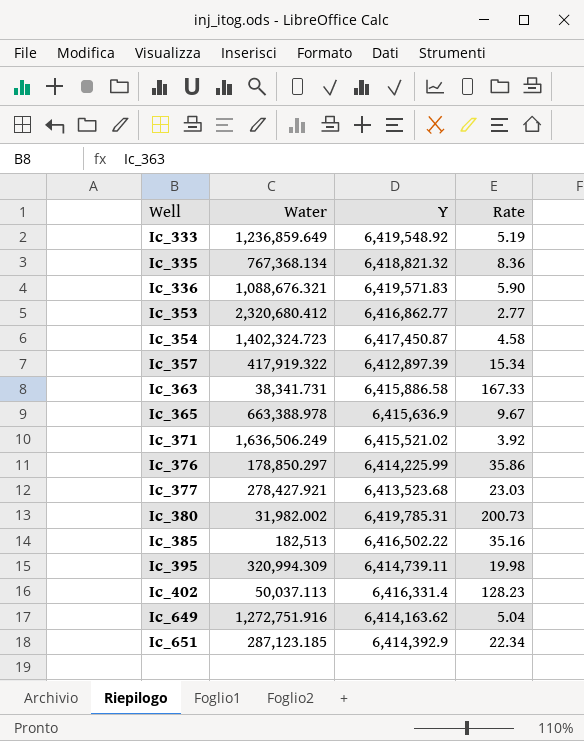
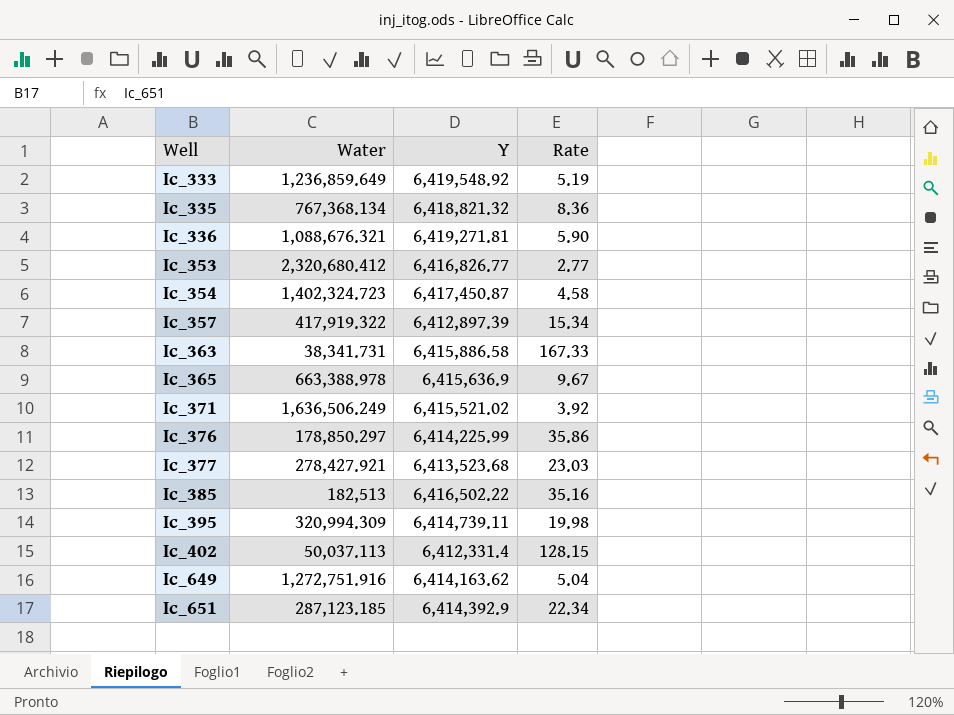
row Ic_380: 31,982.002 | 6,419,785.31 | 200.73 -> none
Ic_336 | Y: 6,419,571.83 -> 6,419,271.81
Ic_353 | Y: 6,416,862.77 -> 6,416,826.77
Ic_402 | Y: 6,416,331.4 -> 6,412,331.4
Ic_402 | Rate: 128.23 -> 128.15

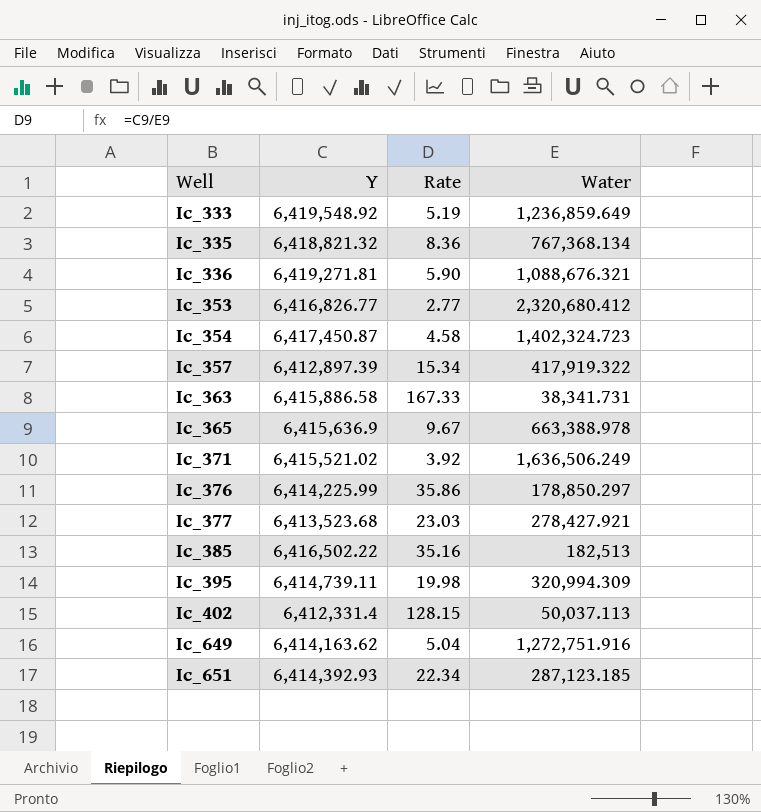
column Water | position: 2 -> 4
Ic_651 | Y: 6,414,392.9 -> 6,414,392.93

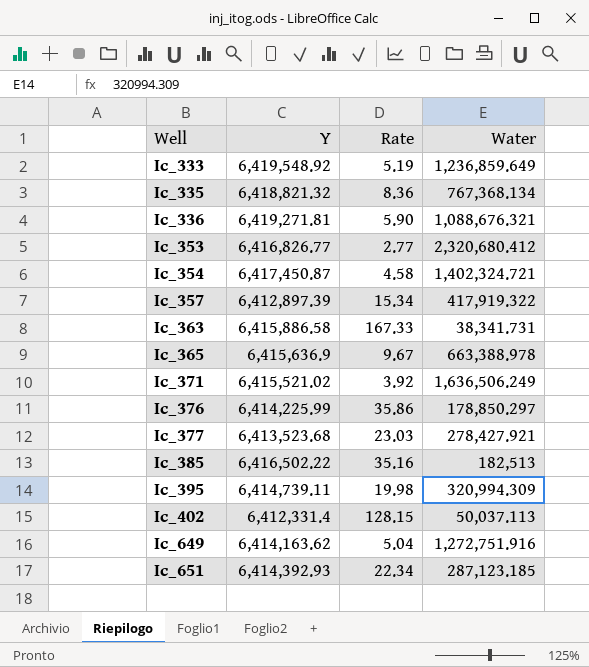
Ic_354 | Water: 1,402,324.723 -> 1,402,324.721

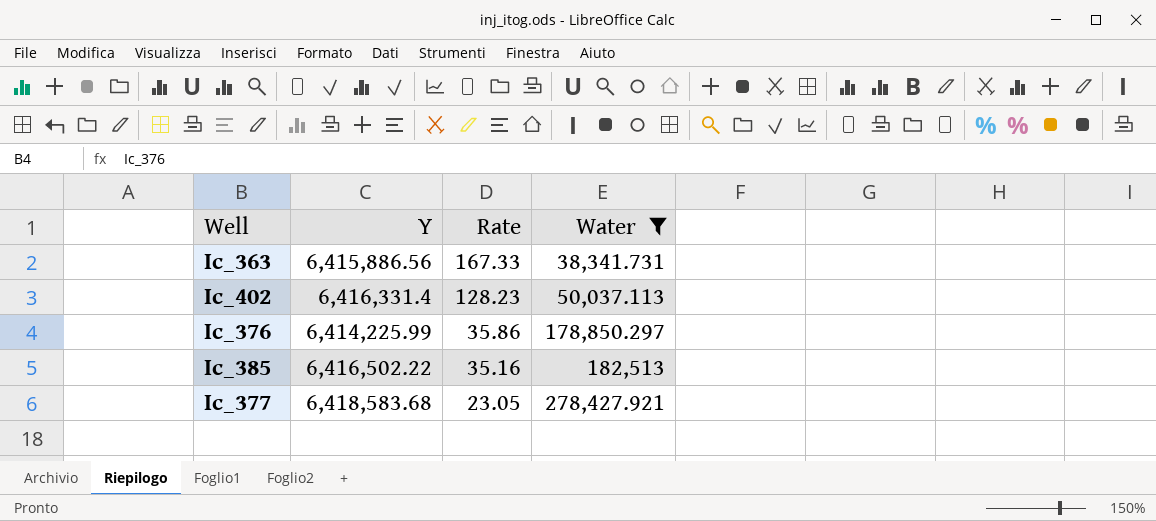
filter: none -> Water <= 278,427.921
row order: Well ascending -> Rate descending
Ic_363 | Y: 6,415,886.58 -> 6,415,886.56
Ic_402 | Y: 6,412,331.4 -> 6,416,331.4
Ic_402 | Rate: 128.15 -> 128.23
Ic_377 | Y: 6,413,523.68 -> 6,418,583.68
Ic_377 | Rate: 23.03 -> 23.05

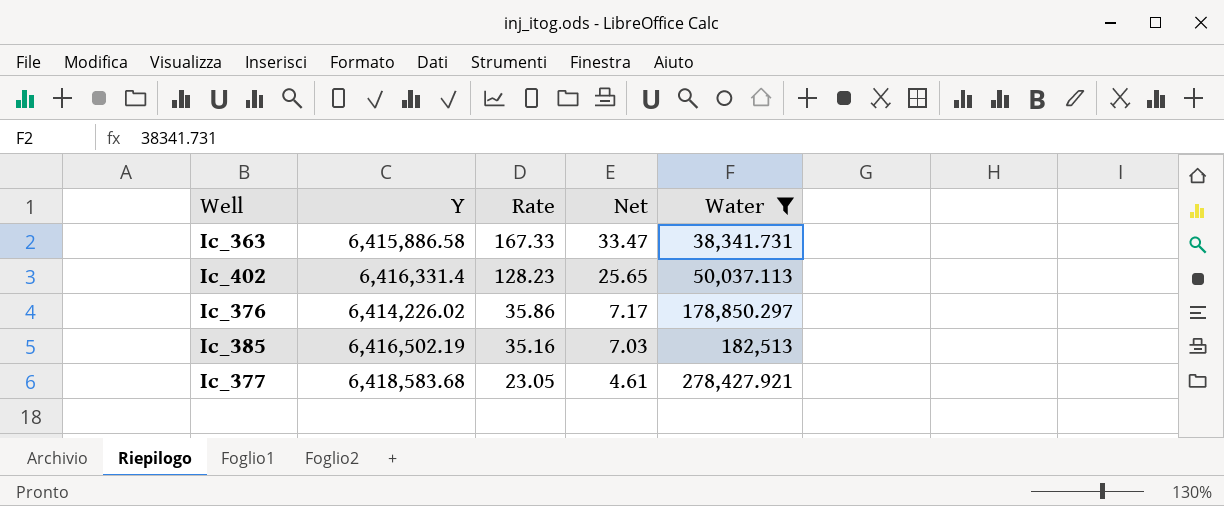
column Net | formula: none -> [Rate] * 0.2
Ic_363 | Y: 6,415,886.56 -> 6,415,886.58
Ic_376 | Y: 6,414,225.99 -> 6,414,226.02
Ic_385 | Y: 6,416,502.22 -> 6,416,502.19

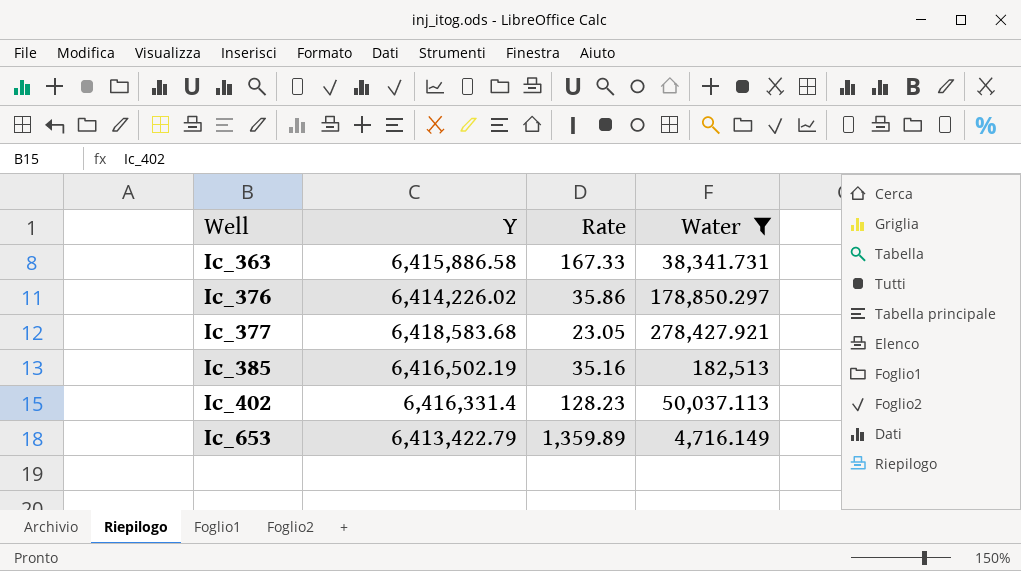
row order: Rate descending -> Well ascending
column Net | formula: [Rate] * 0.2 -> none
row Ic_653: none -> 6,413,422.79 | 1,359.89 | 4,716.149

